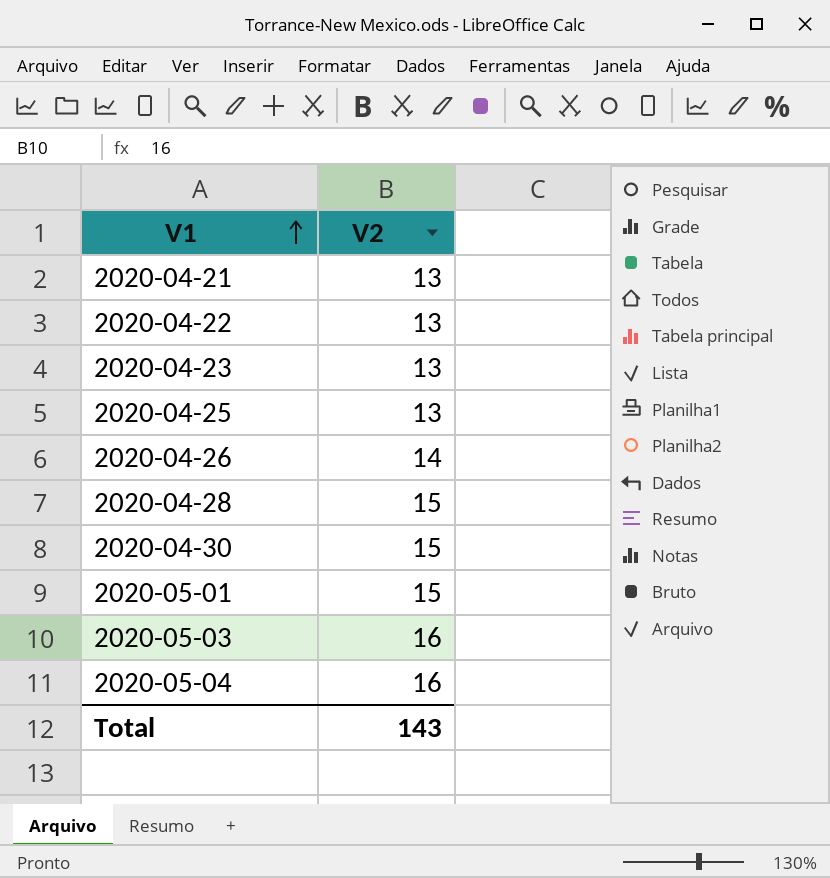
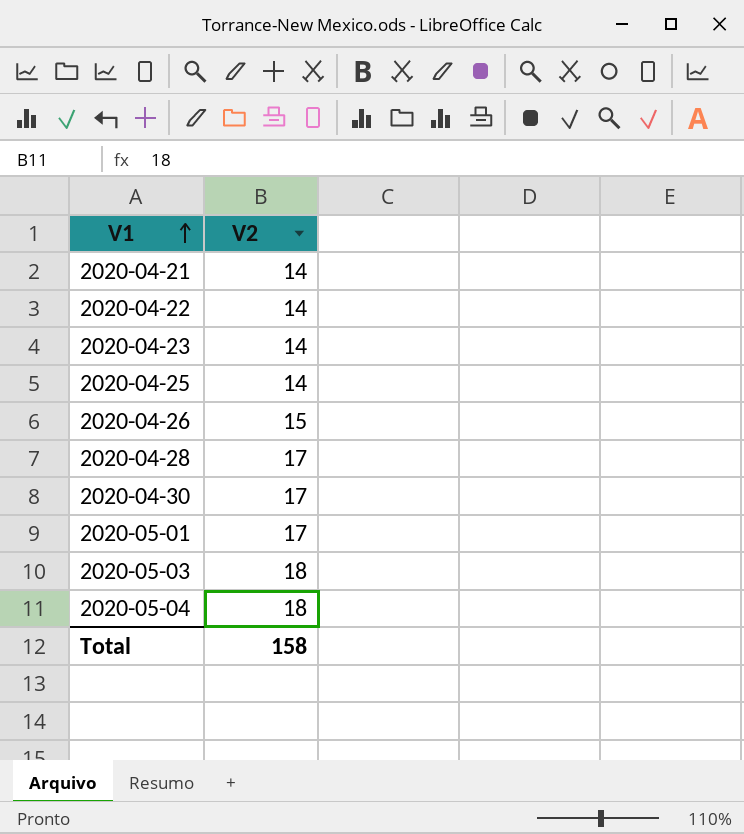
2020-04-21 | V2: 13 -> 14
2020-04-22 | V2: 13 -> 14
2020-04-23 | V2: 13 -> 14
2020-04-25 | V2: 13 -> 14
2020-04-26 | V2: 14 -> 15
2020-04-28 | V2: 15 -> 17
2020-04-30 | V2: 15 -> 17
2020-05-01 | V2: 15 -> 17
2020-05-03 | V2: 16 -> 18
2020-05-04 | V2: 16 -> 18
Total | V2: 143 -> 158

